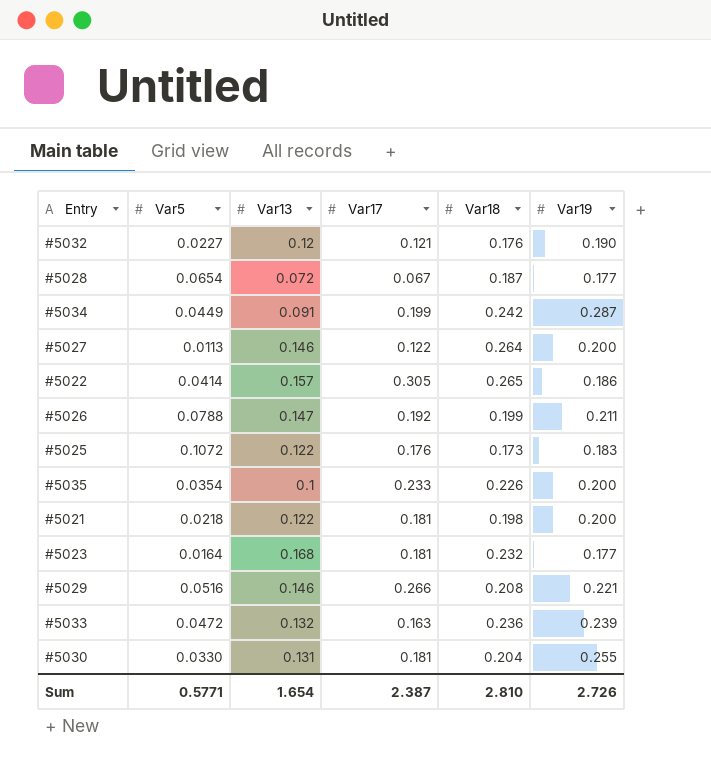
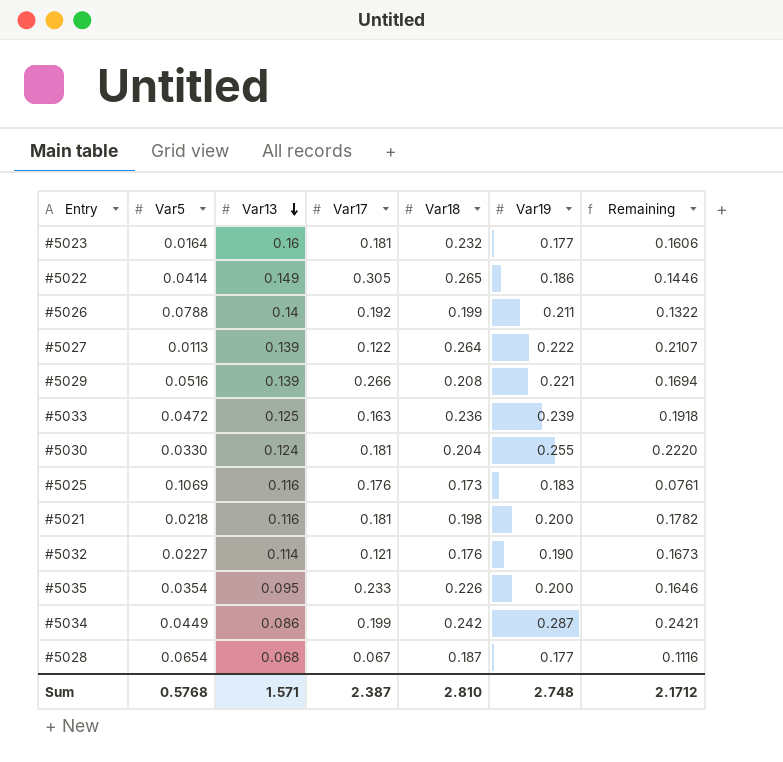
row order: none -> Var13 descending
column Remaining | formula: none -> [Var19] - [Var5]
#5023 | Var13: 0.168 -> 0.16
#5022 | Var13: 0.157 -> 0.149
#5026 | Var13: 0.147 -> 0.14
#5027 | Var13: 0.146 -> 0.139
#5027 | Var19: 0.200 -> 0.222
#5029 | Var13: 0.146 -> 0.139
#5033 | Var13: 0.132 -> 0.125
#5030 | Var13: 0.131 -> 0.124
#5025 | Var5: 0.1072 -> 0.1069
#5025 | Var13: 0.122 -> 0.116
#5021 | Var13: 0.122 -> 0.116
#5032 | Var13: 0.12 -> 0.114
#5035 | Var13: 0.1 -> 0.095
#5034 | Var13: 0.091 -> 0.086
#5028 | Var13: 0.072 -> 0.068
Sum | Var5: 0.5771 -> 0.5768
Sum | Var13: 1.654 -> 1.571
Sum | Var19: 2.726 -> 2.748

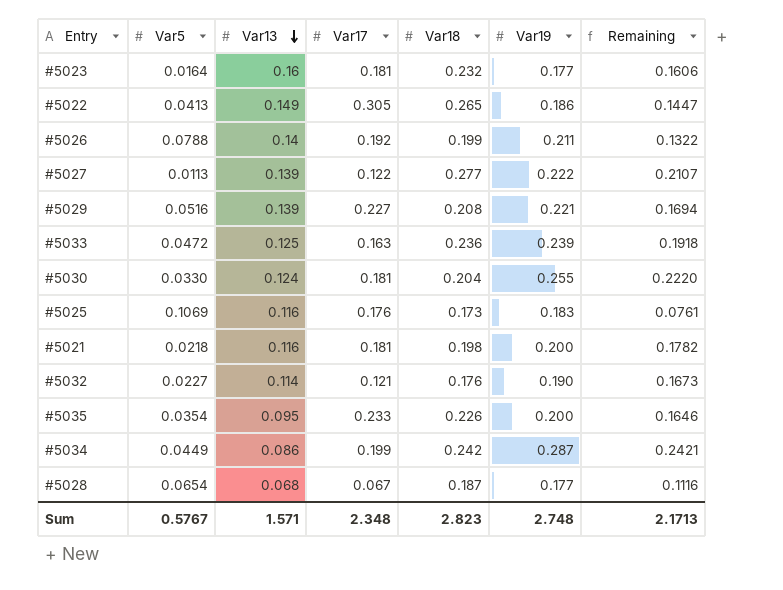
#5022 | Var5: 0.0414 -> 0.0413
#5022 | Remaining: 0.1446 -> 0.1447
#5027 | Var18: 0.264 -> 0.277
#5029 | Var17: 0.266 -> 0.227
Sum | Var5: 0.5768 -> 0.5767
Sum | Var17: 2.387 -> 2.348
Sum | Var18: 2.810 -> 2.823
Sum | Remaining: 2.1712 -> 2.1713

